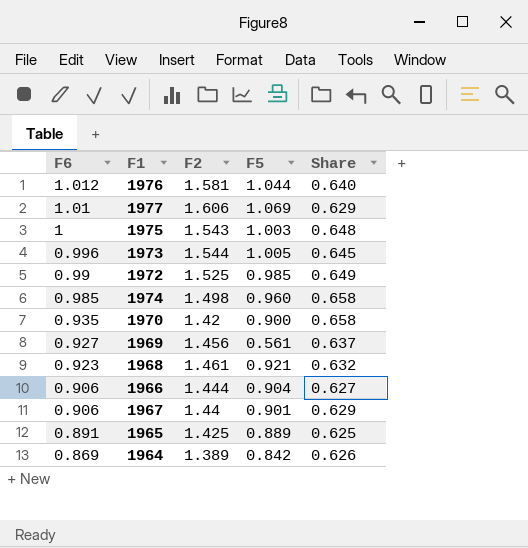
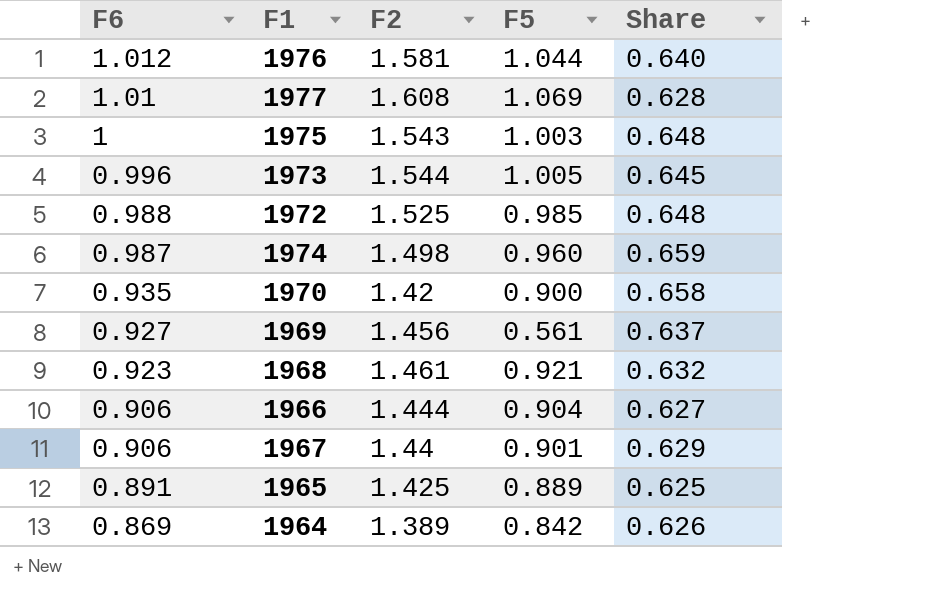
1977 | F2: 1.606 -> 1.608
1977 | Share: 0.629 -> 0.628
1972 | F6: 0.99 -> 0.988
1972 | Share: 0.649 -> 0.648
1974 | F6: 0.985 -> 0.987
1974 | Share: 0.658 -> 0.659

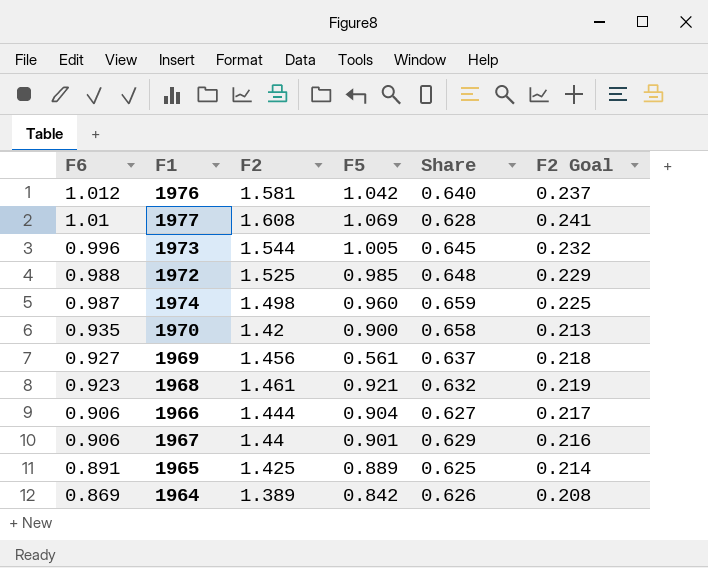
column F2 Goal | formula: none -> [F2] * 0.15
row 1975: 1 | 1.543 | 1.003 | 0.648 -> none
1976 | F5: 1.044 -> 1.042

